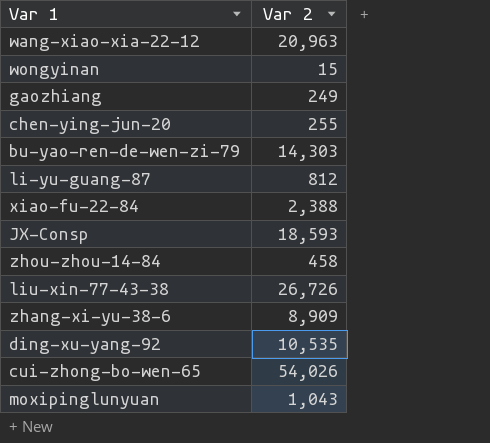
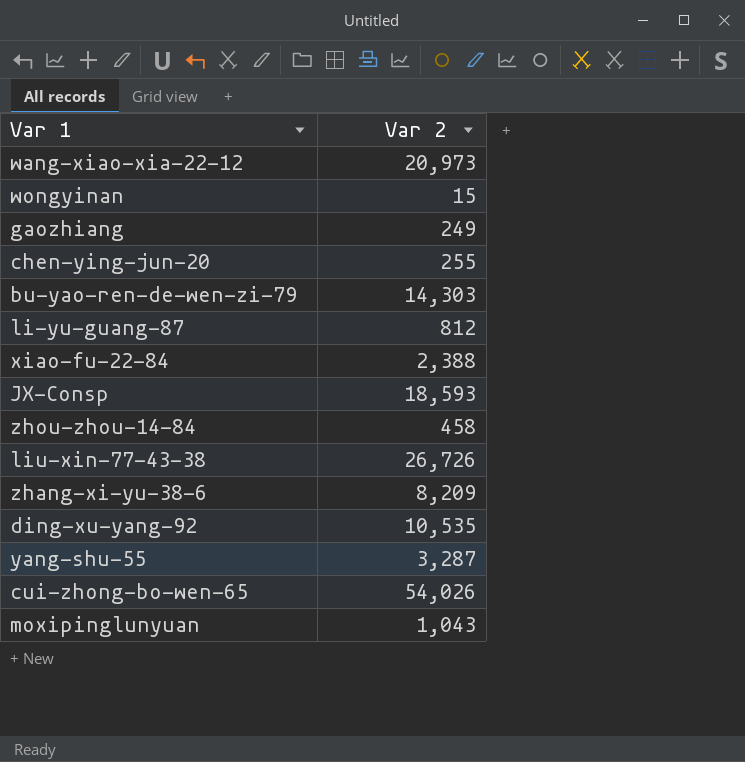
wang-xiao-xia-22-12 | Var 2: 20,963 -> 20,973
zhang-xi-yu-38-6 | Var 2: 8,909 -> 8,209
row yang-shu-55: none -> 3,287

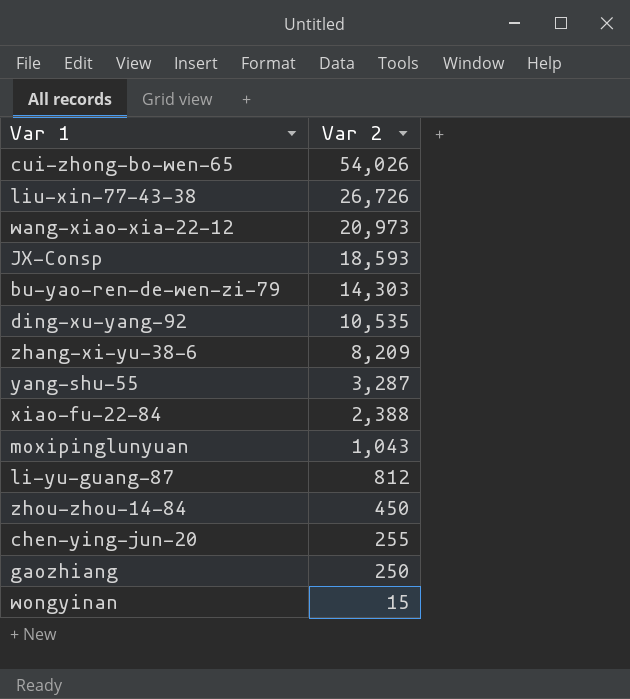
row order: none -> Var 2 descending
zhou-zhou-14-84 | Var 2: 458 -> 450
gaozhiang | Var 2: 249 -> 250

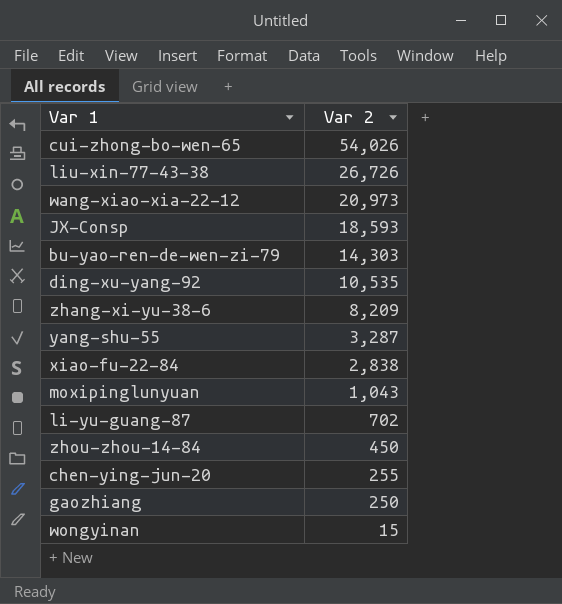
xiao-fu-22-84 | Var 2: 2,388 -> 2,838
li-yu-guang-87 | Var 2: 812 -> 702

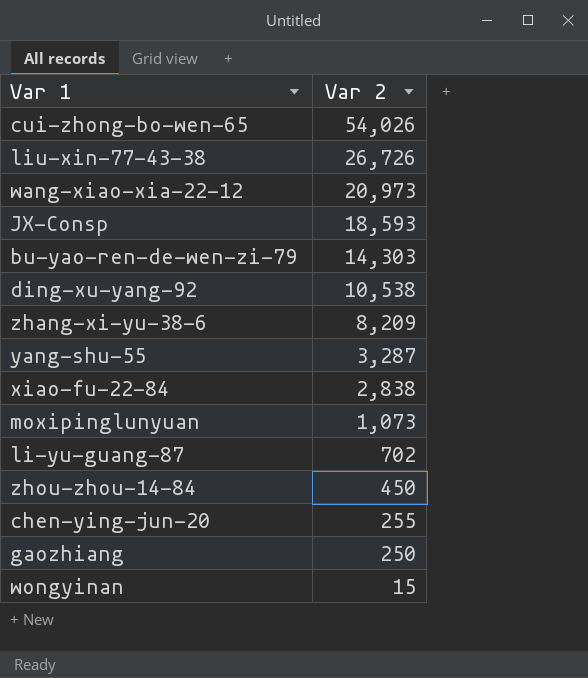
ding-xu-yang-92 | Var 2: 10,535 -> 10,538
moxipinglunyuan | Var 2: 1,043 -> 1,073

